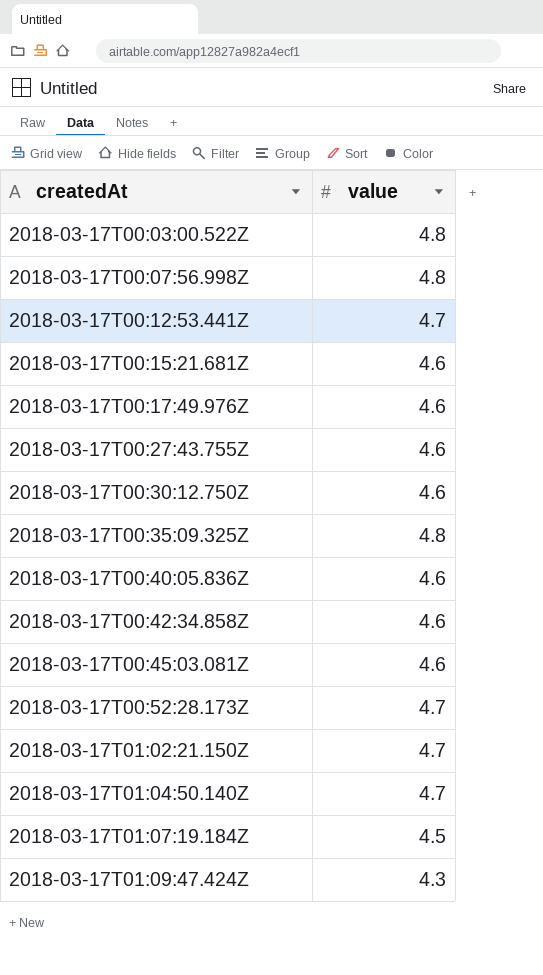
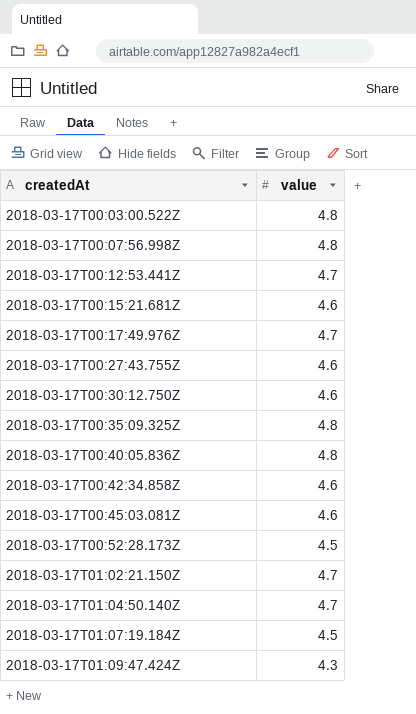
2018-03-17T00:17:49.976Z | value: 4.6 -> 4.7
2018-03-17T00:40:05.836Z | value: 4.6 -> 4.8
2018-03-17T00:52:28.173Z | value: 4.7 -> 4.5

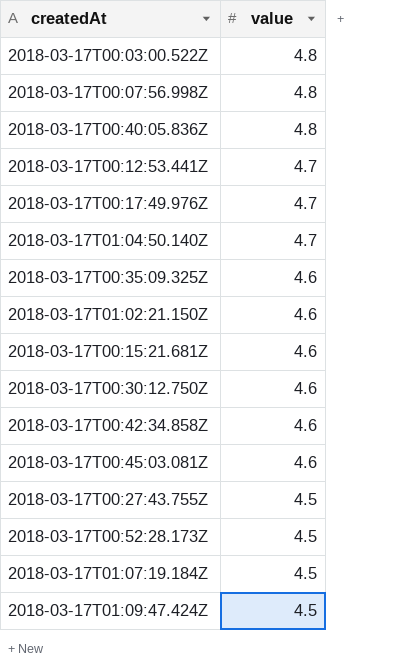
row order: createdAt ascending -> value descending
2018-03-17T00:35:09.325Z | value: 4.8 -> 4.6
2018-03-17T01:02:21.150Z | value: 4.7 -> 4.6
2018-03-17T00:27:43.755Z | value: 4.6 -> 4.5
2018-03-17T01:09:47.424Z | value: 4.3 -> 4.5

